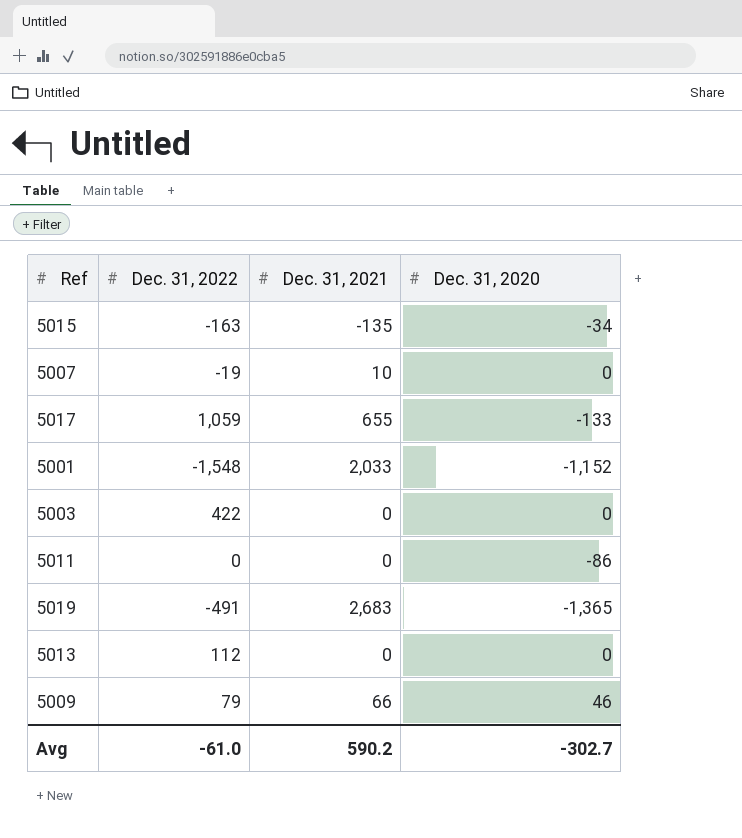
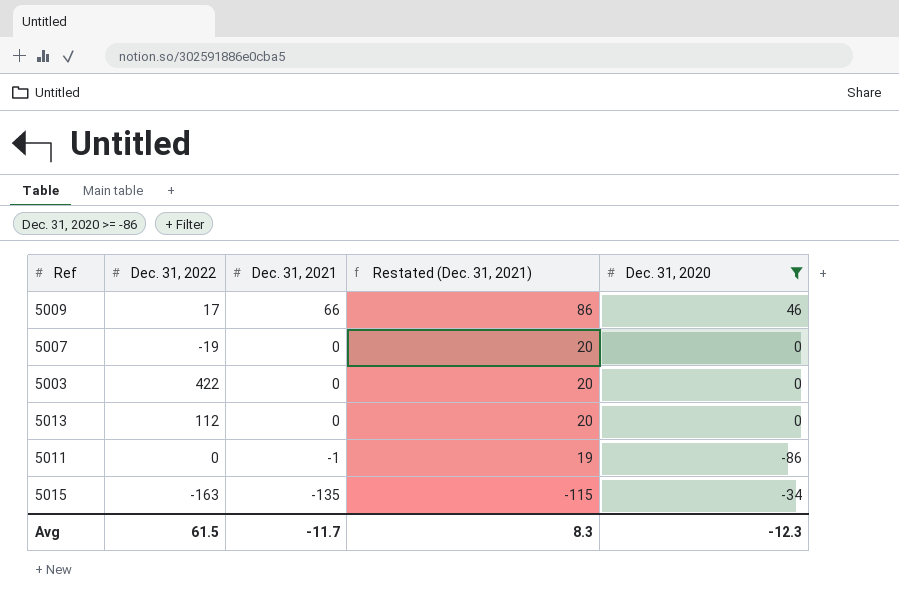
filter: none -> Dec. 31, 2020 >= -86
row order: none -> Dec. 31, 2021 descending
column Restated (Dec. 31, 2021) | formula: none -> [Dec. 31, 2021] + 20
5009 | Dec. 31, 2022: 79 -> 17
5007 | Dec. 31, 2021: 10 -> 0
5011 | Dec. 31, 2021: 0 -> -1
Avg | Dec. 31, 2022: -61.0 -> 61.5
Avg | Dec. 31, 2021: 590.2 -> -11.7
Avg | Dec. 31, 2020: -302.7 -> -12.3

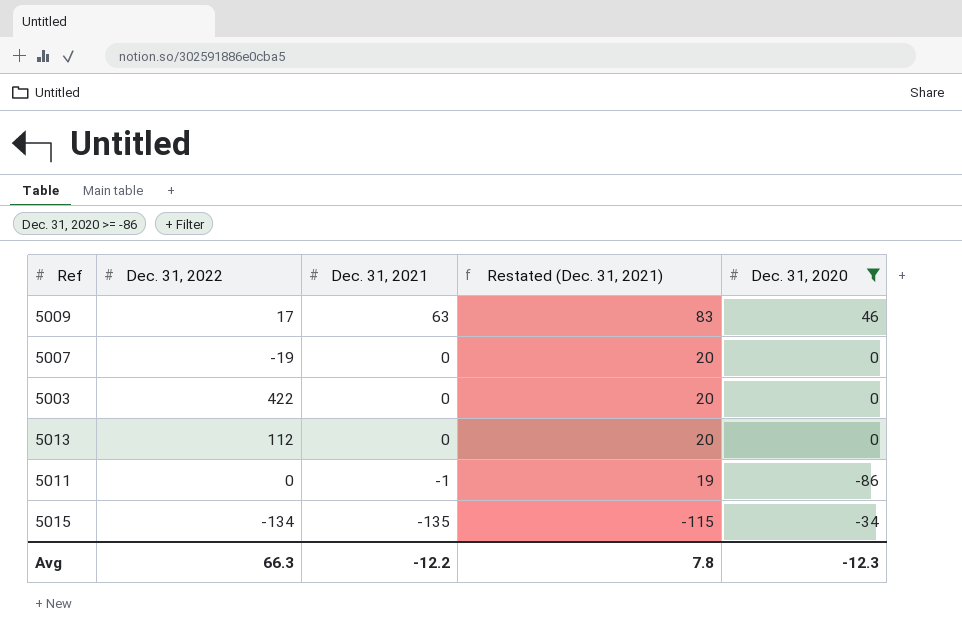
5009 | Dec. 31, 2021: 66 -> 63
5009 | Restated (Dec. 31, 2021): 86 -> 83
5015 | Dec. 31, 2022: -163 -> -134
Avg | Dec. 31, 2022: 61.5 -> 66.3
Avg | Dec. 31, 2021: -11.7 -> -12.2
Avg | Restated (Dec. 31, 2021): 8.3 -> 7.8

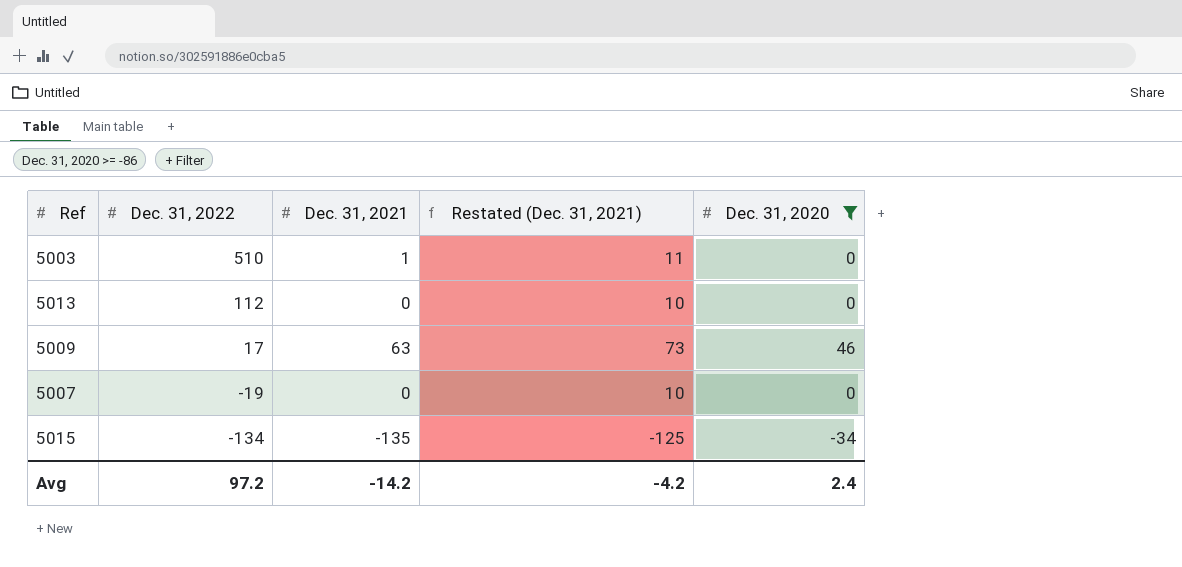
row order: Dec. 31, 2021 descending -> Dec. 31, 2022 descending
column Restated (Dec. 31, 2021) | formula: [Dec. 31, 2021] + 20 -> [Dec. 31, 2021] + 10
row 5011: 0 | -1 | 19 | -86 -> none
5003 | Dec. 31, 2022: 422 -> 510
5003 | Dec. 31, 2021: 0 -> 1
Avg | Dec. 31, 2022: 66.3 -> 97.2
Avg | Dec. 31, 2021: -12.2 -> -14.2
Avg | Restated (Dec. 31, 2021): 7.8 -> -4.2
Avg | Dec. 31, 2020: -12.3 -> 2.4

